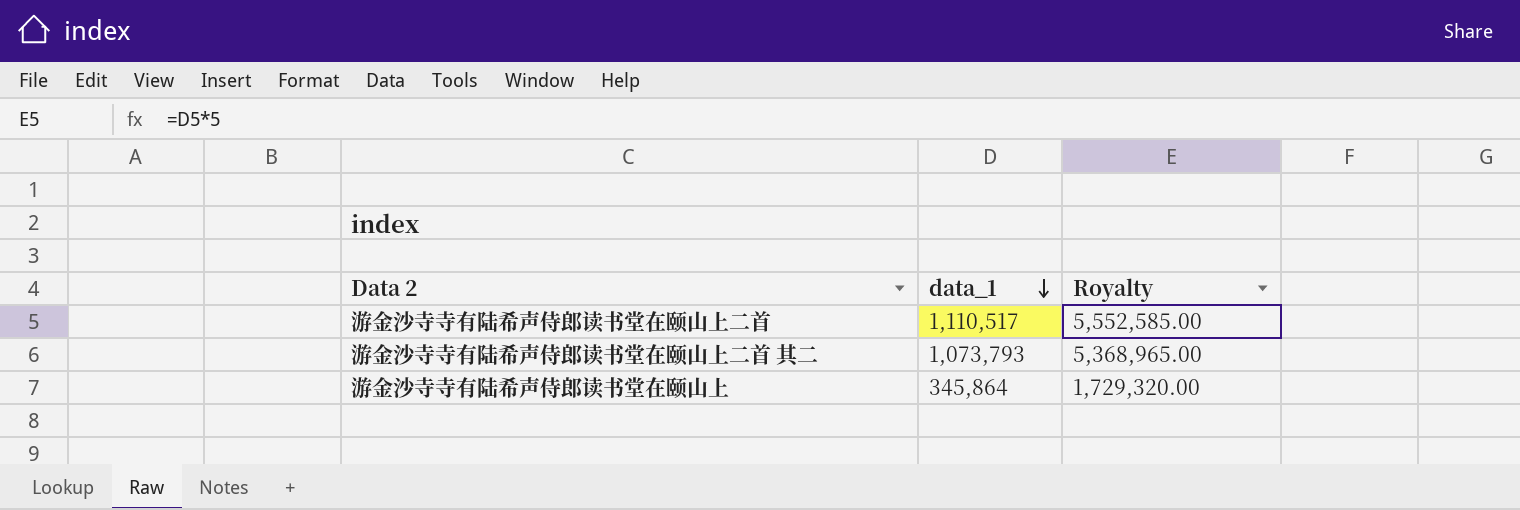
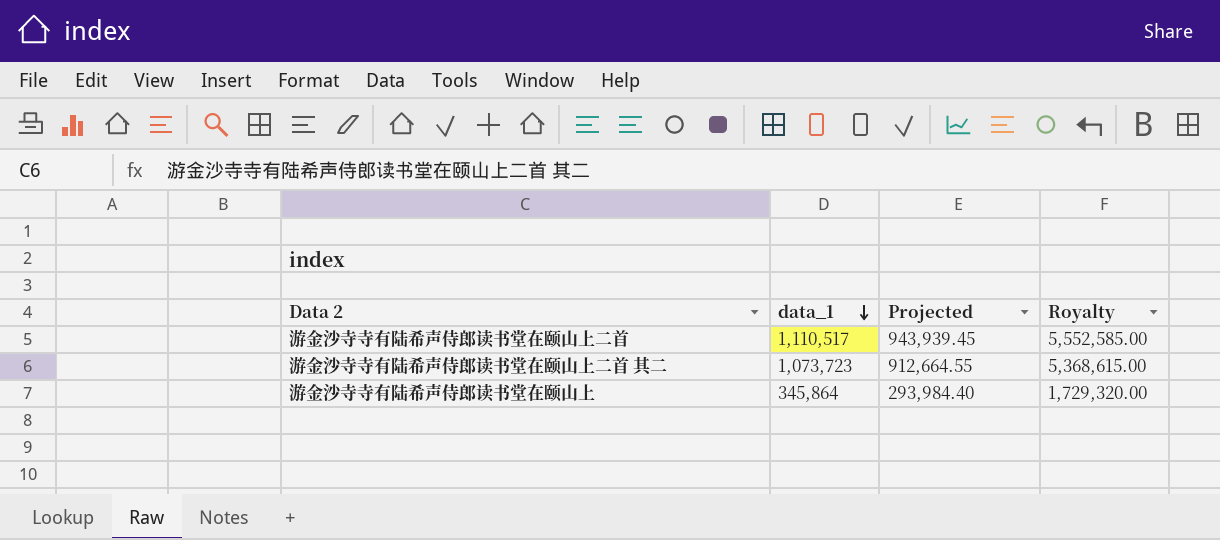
column Projected | formula: none -> [data_1] * 0.85
游金沙寺寺有陆希声侍郎读书堂在颐山上二首 其二 | data_1: 1,073,793 -> 1,073,723
游金沙寺寺有陆希声侍郎读书堂在颐山上二首 其二 | Royalty: 5,368,965.00 -> 5,368,615.00

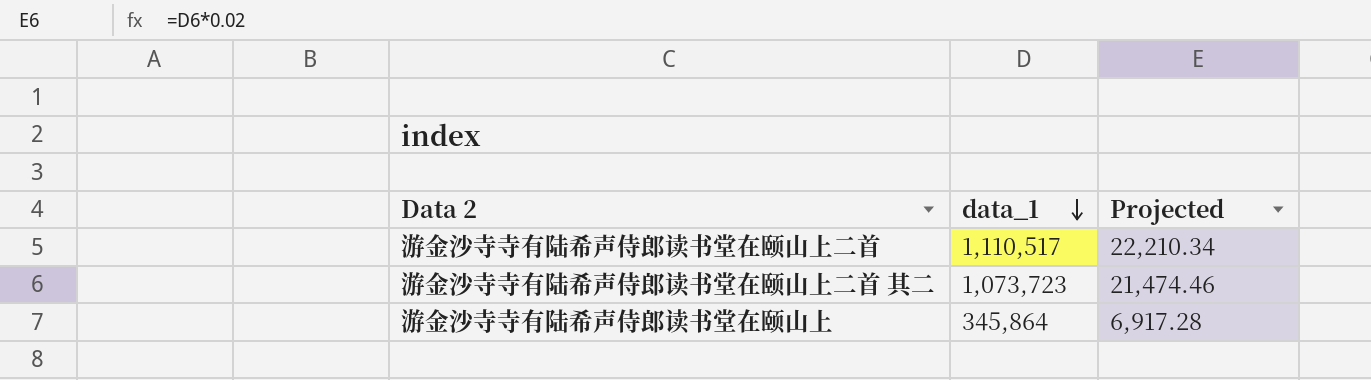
column Royalty | formula: [data_1] * 5 -> none
column Projected | formula: [data_1] * 0.85 -> [data_1] * 0.02

